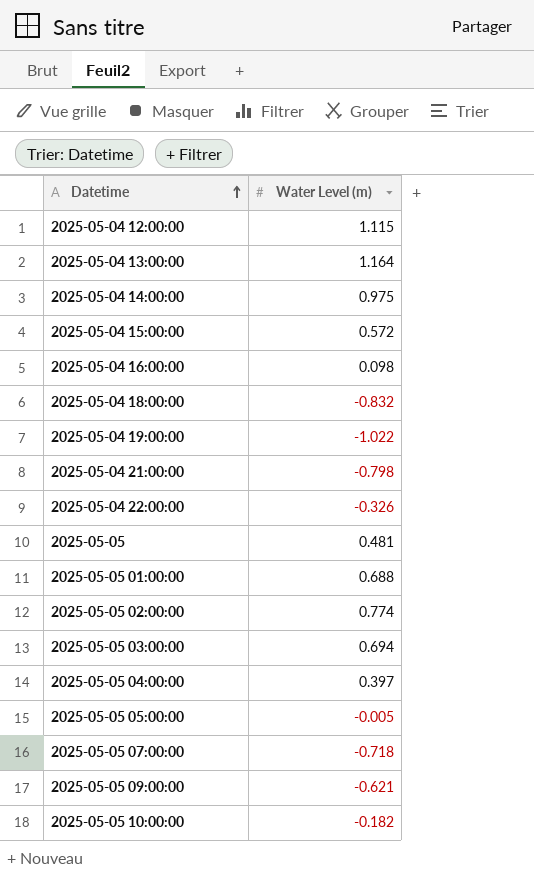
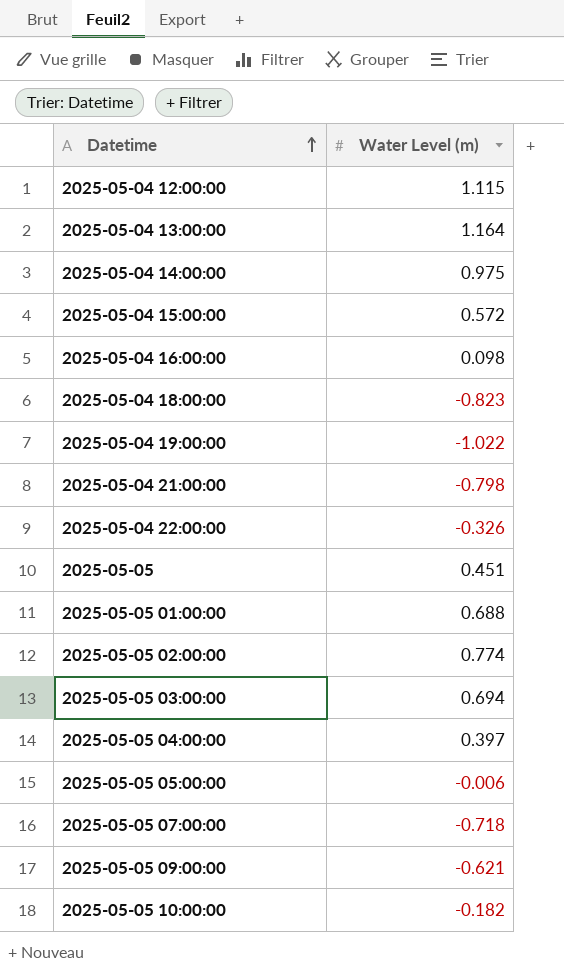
2025-05-04 18:00:00 | Water Level (m): -0.832 -> -0.823
2025-05-05 | Water Level (m): 0.481 -> 0.451
2025-05-05 05:00:00 | Water Level (m): -0.005 -> -0.006

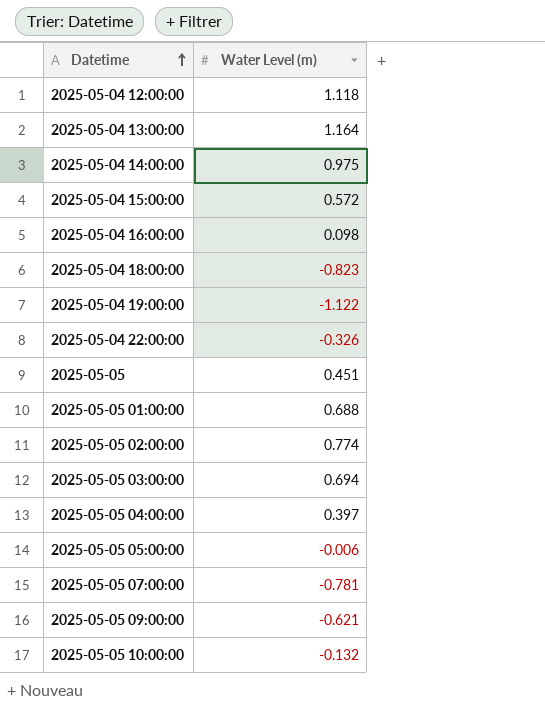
row 2025-05-04 21:00:00: -0.798 -> none
2025-05-04 12:00:00 | Water Level (m): 1.115 -> 1.118
2025-05-04 19:00:00 | Water Level (m): -1.022 -> -1.122
2025-05-05 07:00:00 | Water Level (m): -0.718 -> -0.781
2025-05-05 10:00:00 | Water Level (m): -0.182 -> -0.132

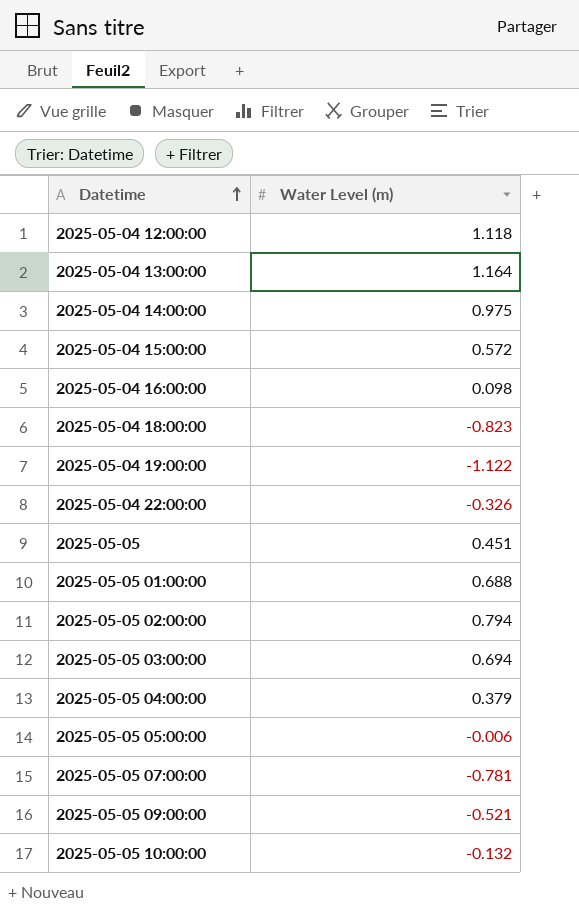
2025-05-05 02:00:00 | Water Level (m): 0.774 -> 0.794
2025-05-05 04:00:00 | Water Level (m): 0.397 -> 0.379
2025-05-05 09:00:00 | Water Level (m): -0.621 -> -0.521

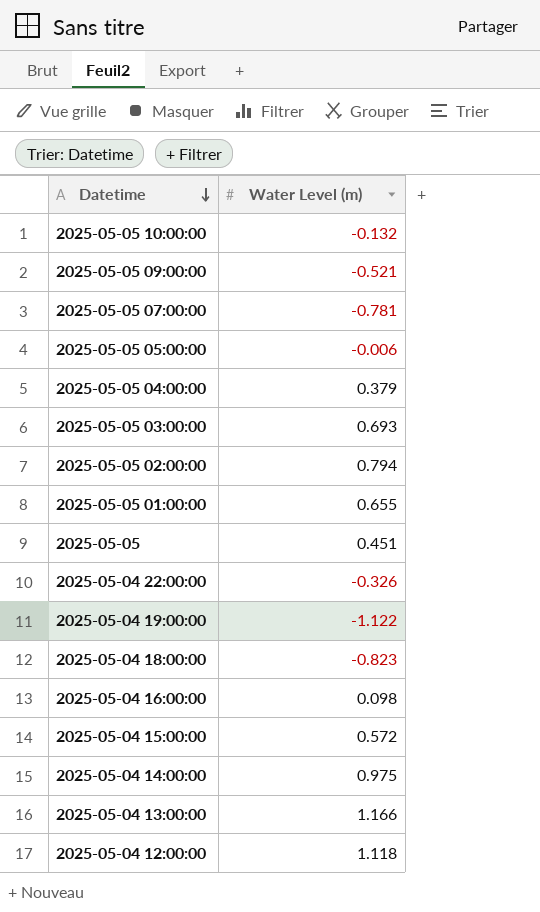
row order: Datetime ascending -> Datetime descending
2025-05-05 03:00:00 | Water Level (m): 0.694 -> 0.693
2025-05-05 01:00:00 | Water Level (m): 0.688 -> 0.655
2025-05-04 13:00:00 | Water Level (m): 1.164 -> 1.166

